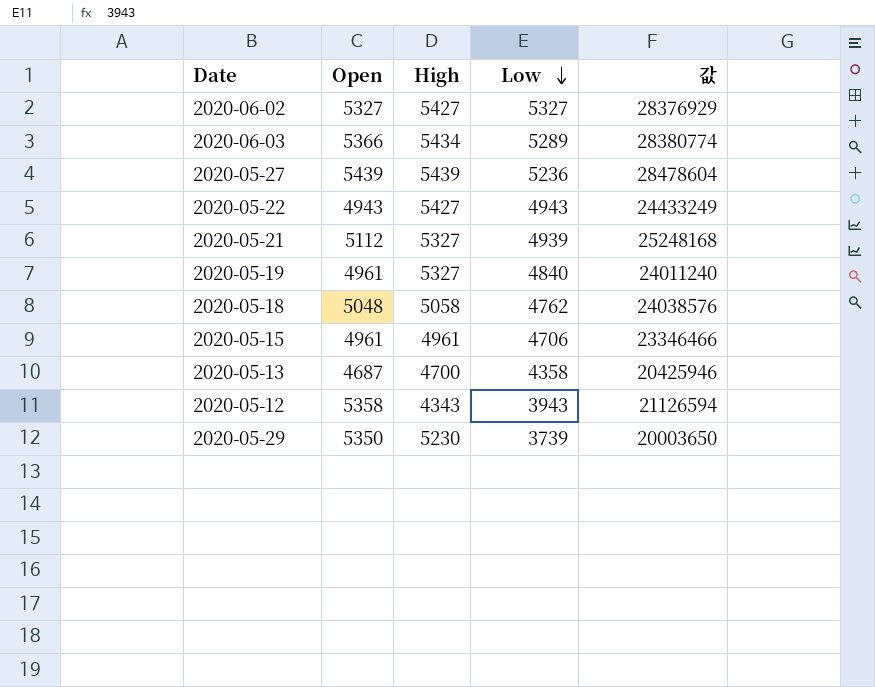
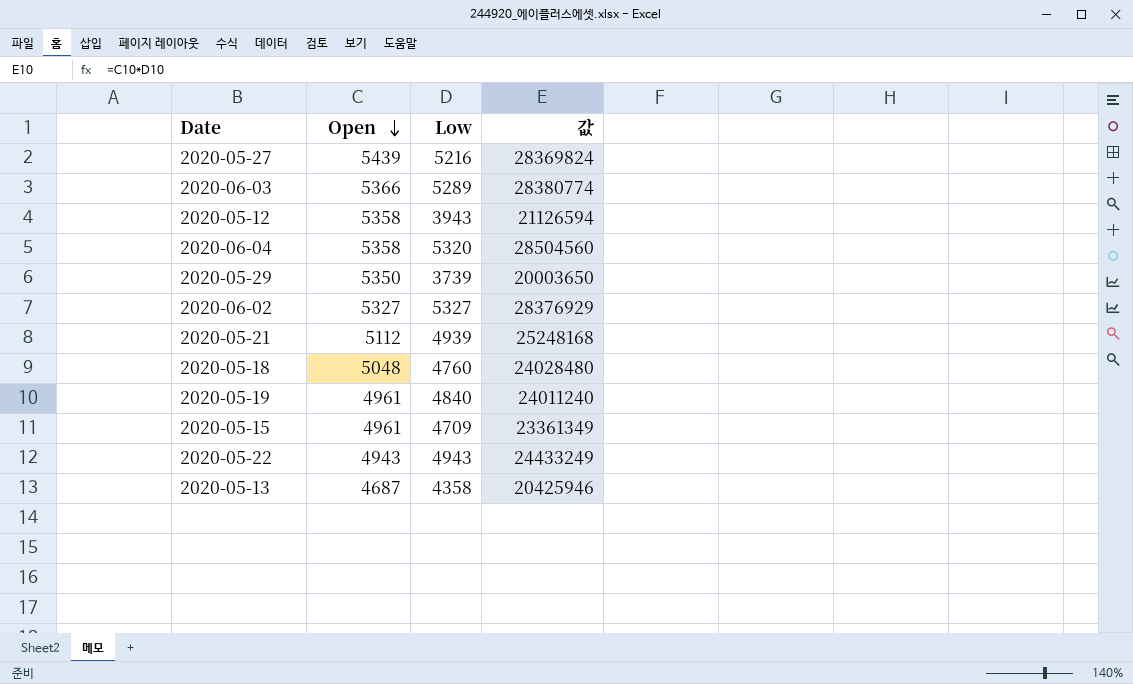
row order: Low descending -> Open descending
column High | position: 3 -> none
2020-05-27 | Low: 5236 -> 5216
2020-05-27 | 값: 28478604 -> 28369824
row 2020-06-04: none -> 5358 | 5320 | 28504560
2020-05-18 | Low: 4762 -> 4760
2020-05-18 | 값: 24038576 -> 24028480
2020-05-15 | Low: 4706 -> 4709
2020-05-15 | 값: 23346466 -> 23361349

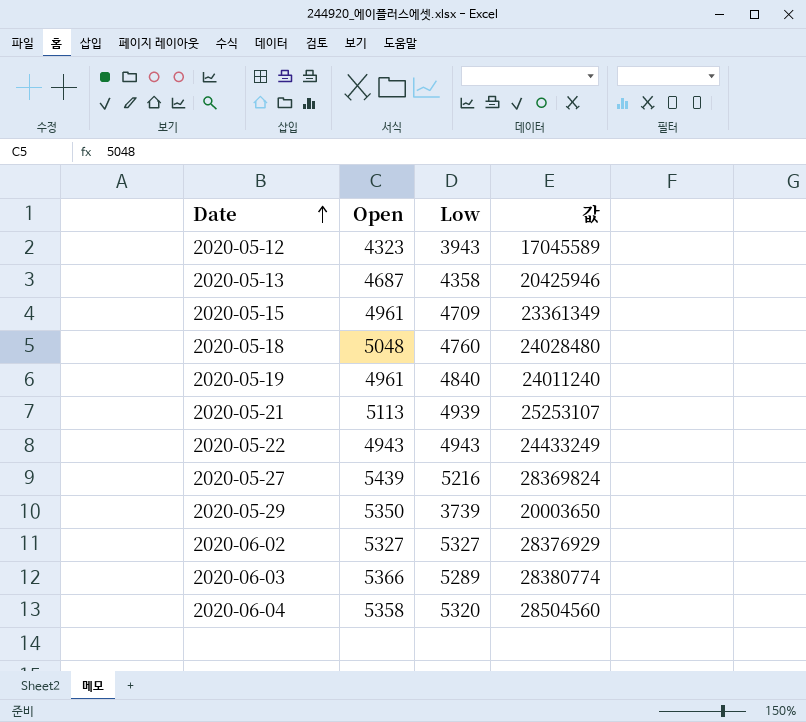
row order: Open descending -> Date ascending
2020-05-12 | Open: 5358 -> 4323
2020-05-12 | 값: 21126594 -> 17045589
2020-05-21 | Open: 5112 -> 5113
2020-05-21 | 값: 25248168 -> 25253107

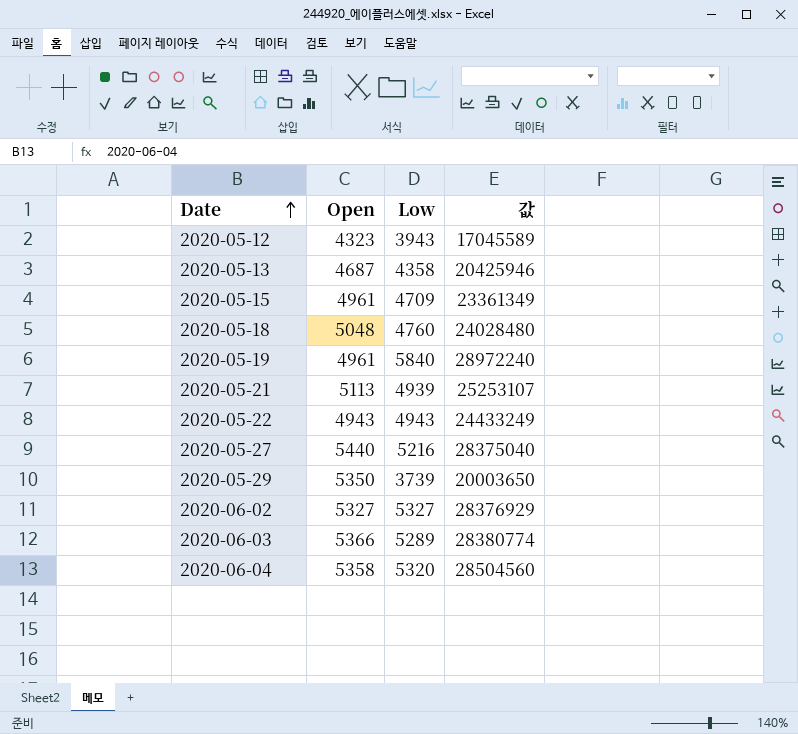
2020-05-19 | Low: 4840 -> 5840
2020-05-19 | 값: 24011240 -> 28972240
2020-05-27 | Open: 5439 -> 5440
2020-05-27 | 값: 28369824 -> 28375040

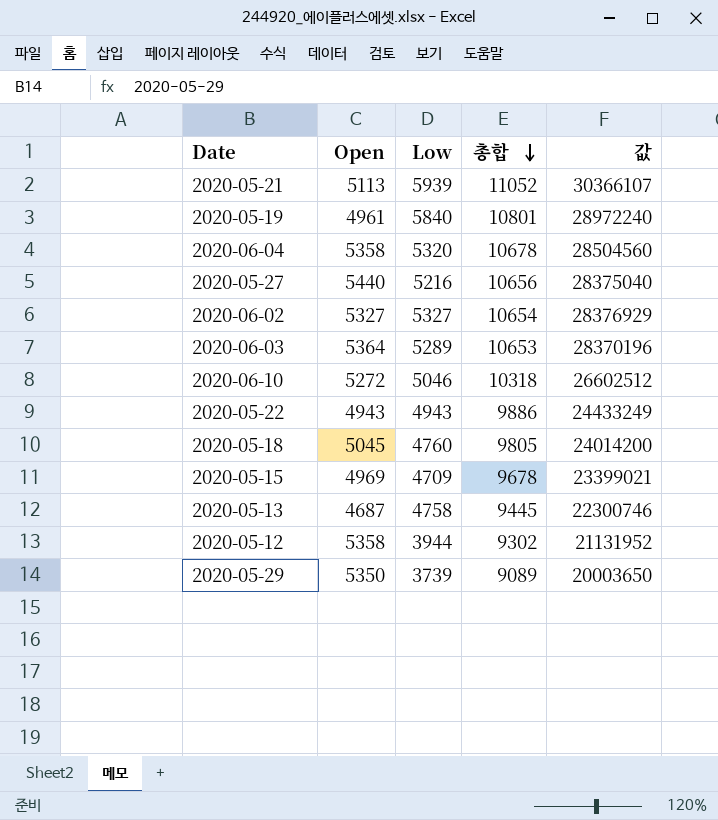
row order: Date ascending -> 총합 descending
column 총합 | formula: none -> [Open] + [Low]
2020-05-21 | Low: 4939 -> 5939
2020-05-21 | 값: 25253107 -> 30366107
2020-06-03 | Open: 5366 -> 5364
2020-06-03 | 값: 28380774 -> 28370196
row 2020-06-10: none -> 5272 | 5046 | 10318 | 26602512
2020-05-18 | Open: 5048 -> 5045
2020-05-18 | 값: 24028480 -> 24014200
2020-05-15 | Open: 4961 -> 4969
2020-05-15 | 값: 23361349 -> 23399021
2020-05-13 | Low: 4358 -> 4758
2020-05-13 | 값: 20425946 -> 22300746
2020-05-12 | Open: 4323 -> 5358
2020-05-12 | Low: 3943 -> 3944
2020-05-12 | 값: 17045589 -> 21131952

